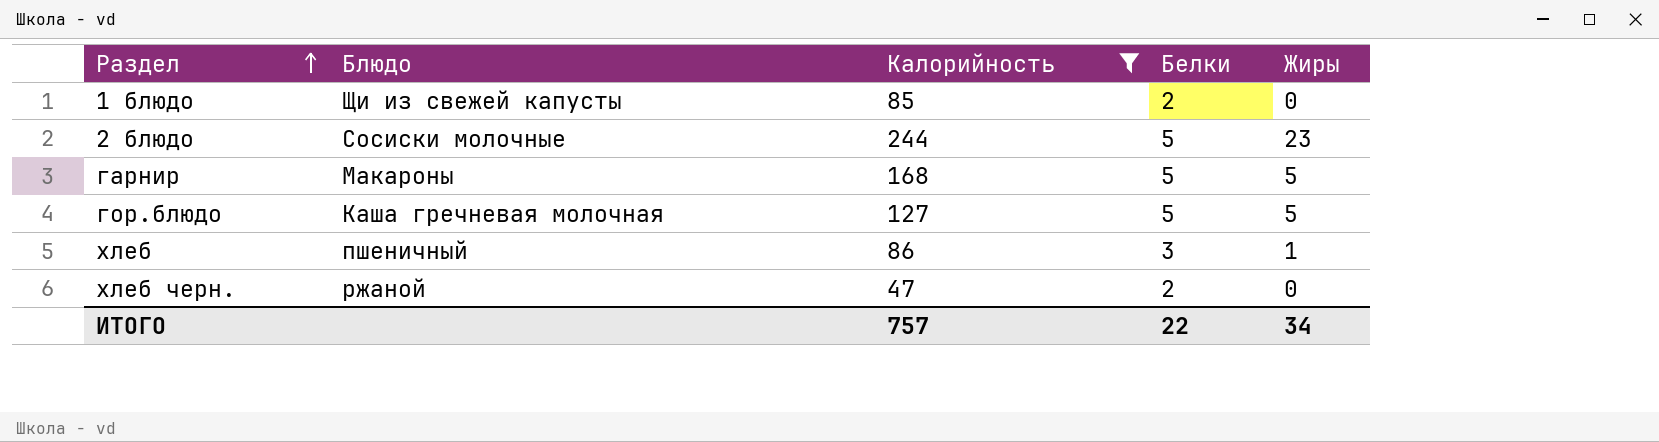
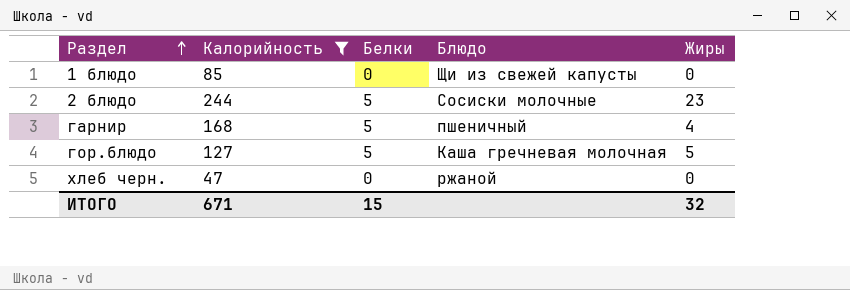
column Блюдо | position: 2 -> 4
row хлеб: пшеничный | 86 | 3 | 1 -> none
1 блюдо | Белки: 2 -> 0
гарнир | Блюдо: Макароны -> пшеничный
гарнир | Жиры: 5 -> 4
хлеб черн. | Белки: 2 -> 0
ИТОГО | Калорийность: 757 -> 671
ИТОГО | Белки: 22 -> 15
ИТОГО | Жиры: 34 -> 32

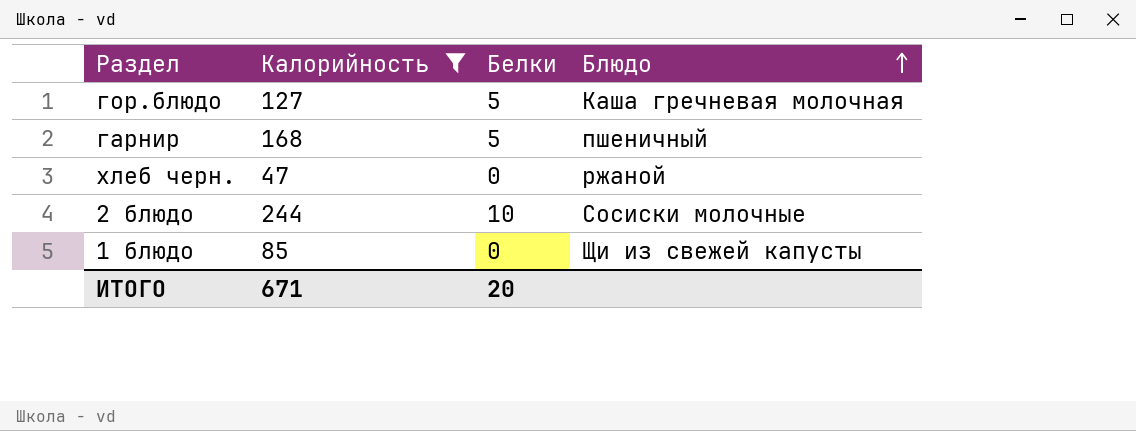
row order: Раздел ascending -> Блюдо ascending
column Жиры | position: 5 -> none
2 блюдо | Белки: 5 -> 10
ИТОГО | Белки: 15 -> 20

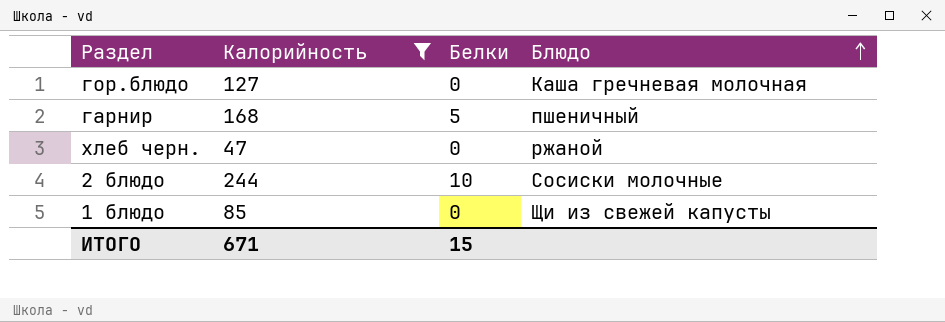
гор.блюдо | Белки: 5 -> 0
ИТОГО | Белки: 20 -> 15

